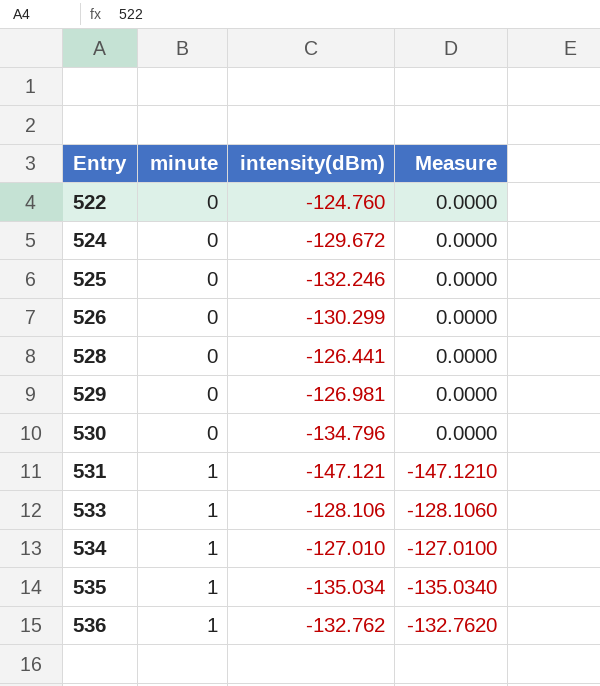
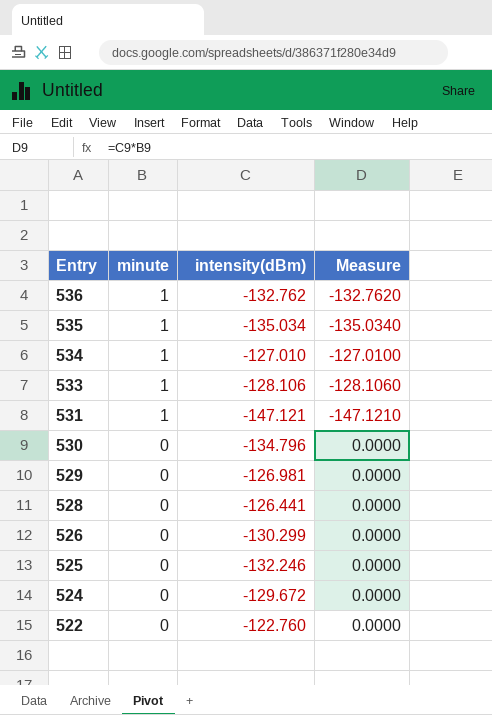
row order: Entry ascending -> Entry descending
522 | intensity(dBm): -124.760 -> -122.760

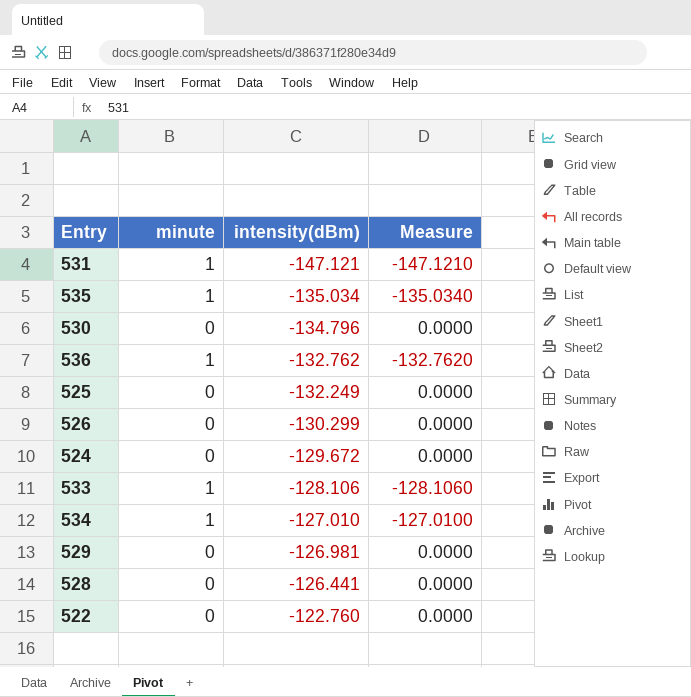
row order: Entry descending -> intensity(dBm) ascending
525 | intensity(dBm): -132.246 -> -132.249

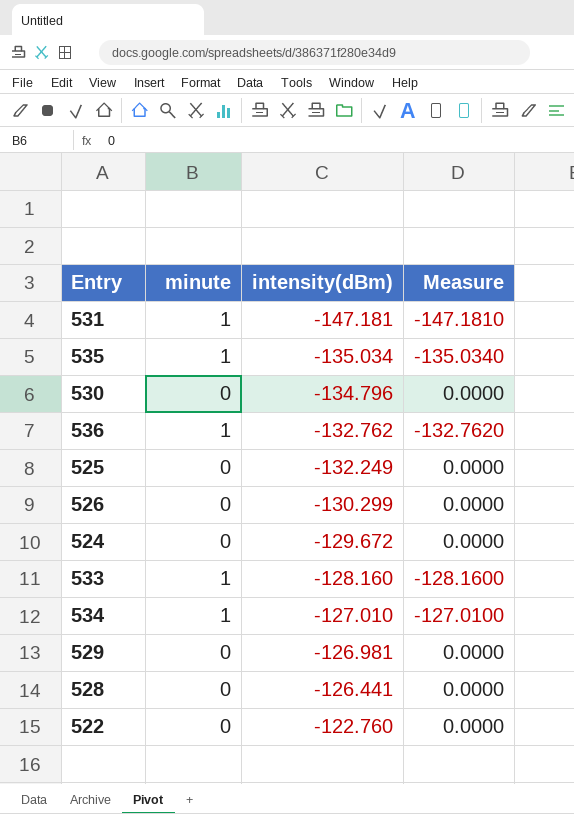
531 | intensity(dBm): -147.121 -> -147.181
531 | Measure: -147.1210 -> -147.1810
533 | intensity(dBm): -128.106 -> -128.160
533 | Measure: -128.1060 -> -128.1600

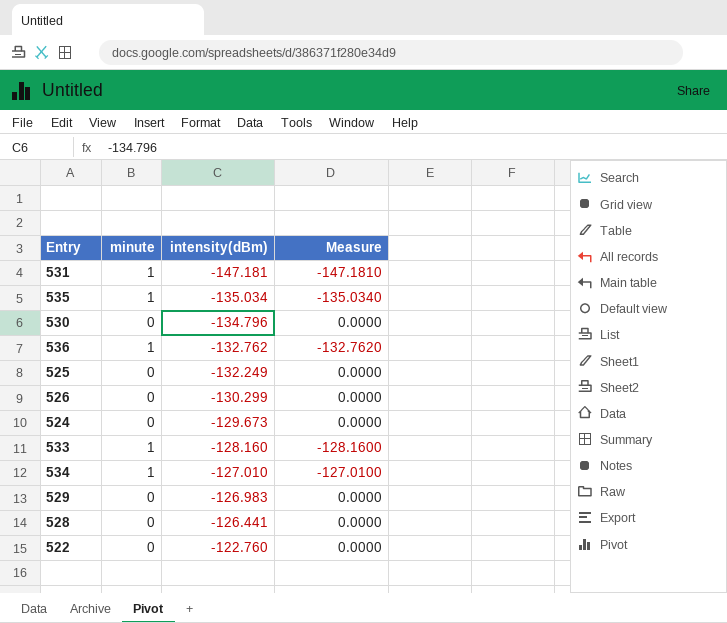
524 | intensity(dBm): -129.672 -> -129.673
529 | intensity(dBm): -126.981 -> -126.983

